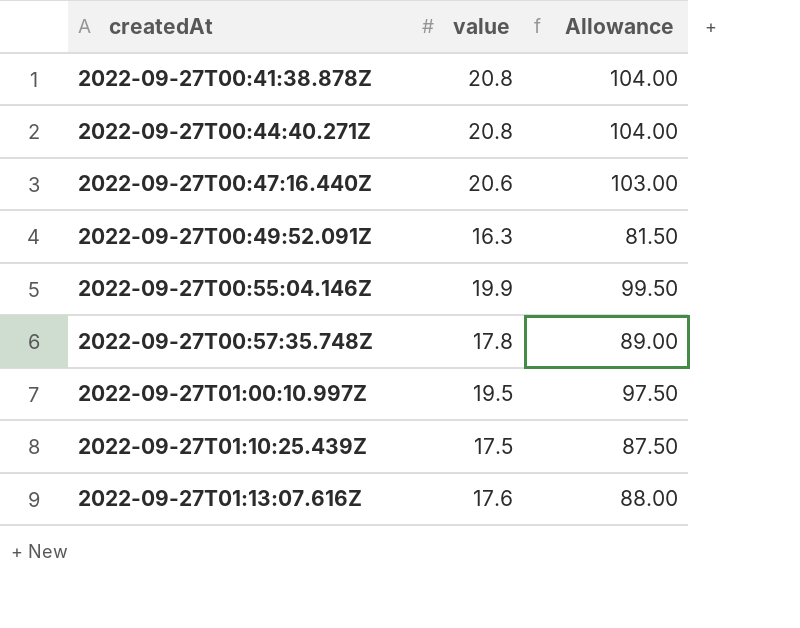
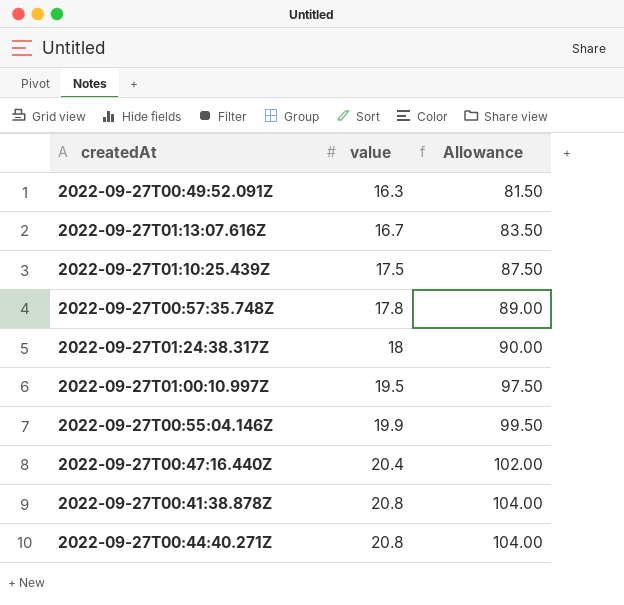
row order: createdAt ascending -> value ascending
2022-09-27T01:13:07.616Z | value: 17.6 -> 16.7
2022-09-27T01:13:07.616Z | Allowance: 88.00 -> 83.50
row 2022-09-27T01:24:38.317Z: none -> 18 | 90.00
2022-09-27T00:47:16.440Z | value: 20.6 -> 20.4
2022-09-27T00:47:16.440Z | Allowance: 103.00 -> 102.00

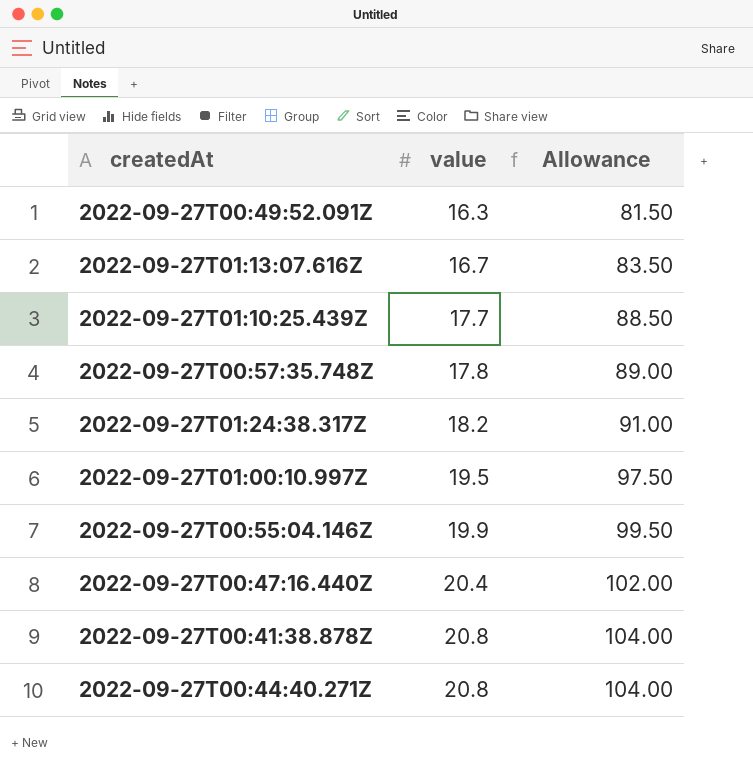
2022-09-27T01:10:25.439Z | value: 17.5 -> 17.7
2022-09-27T01:10:25.439Z | Allowance: 87.50 -> 88.50
2022-09-27T01:24:38.317Z | value: 18 -> 18.2
2022-09-27T01:24:38.317Z | Allowance: 90.00 -> 91.00

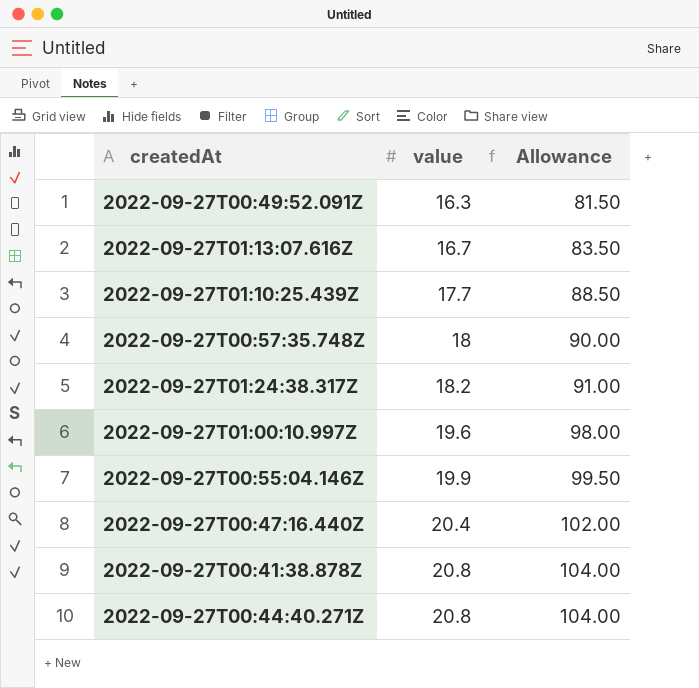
2022-09-27T00:57:35.748Z | value: 17.8 -> 18
2022-09-27T00:57:35.748Z | Allowance: 89.00 -> 90.00
2022-09-27T01:00:10.997Z | value: 19.5 -> 19.6
2022-09-27T01:00:10.997Z | Allowance: 97.50 -> 98.00

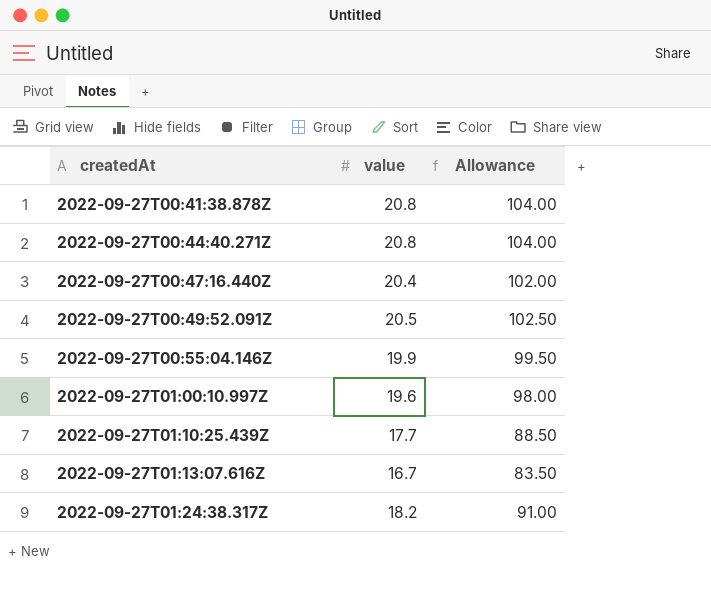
row order: value ascending -> createdAt ascending
row 2022-09-27T00:57:35.748Z: 18 | 90.00 -> none
2022-09-27T00:49:52.091Z | value: 16.3 -> 20.5
2022-09-27T00:49:52.091Z | Allowance: 81.50 -> 102.50

